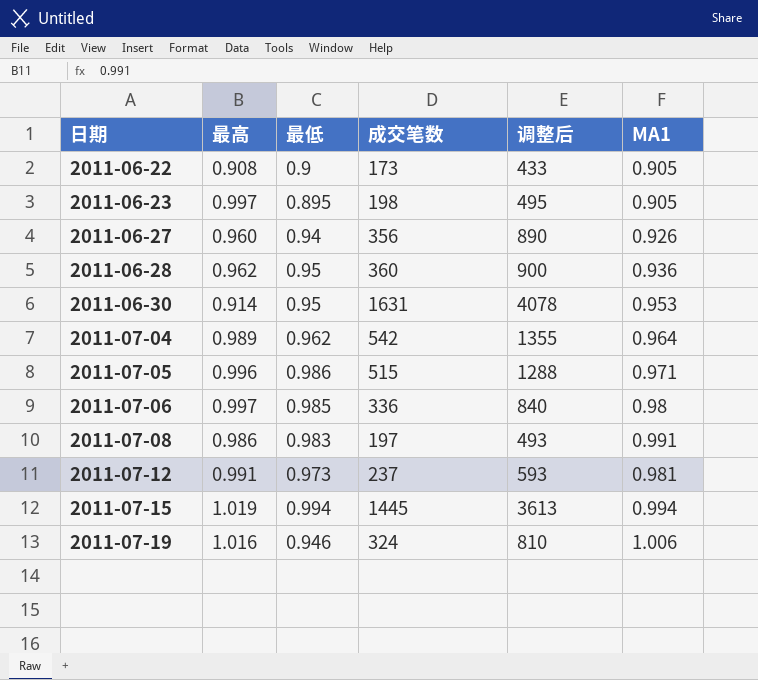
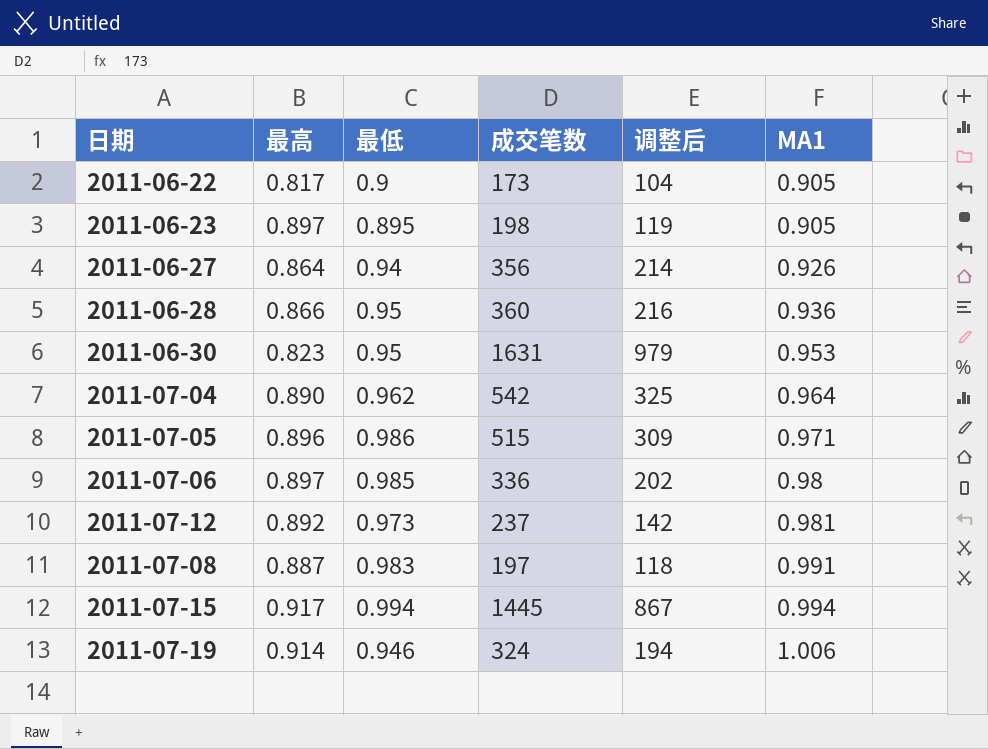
row order: 日期 ascending -> MA1 ascending
column 调整后 | formula: [成交笔数] * 2.5 -> [成交笔数] * 0.6
2011-06-22 | 最高: 0.908 -> 0.817
2011-06-23 | 最高: 0.997 -> 0.897
2011-06-27 | 最高: 0.960 -> 0.864
2011-06-28 | 最高: 0.962 -> 0.866
2011-06-30 | 最高: 0.914 -> 0.823
2011-07-04 | 最高: 0.989 -> 0.890
2011-07-05 | 最高: 0.996 -> 0.896
2011-07-06 | 最高: 0.997 -> 0.897
2011-07-12 | 最高: 0.991 -> 0.892
2011-07-08 | 最高: 0.986 -> 0.887
2011-07-15 | 最高: 1.019 -> 0.917
2011-07-19 | 最高: 1.016 -> 0.914

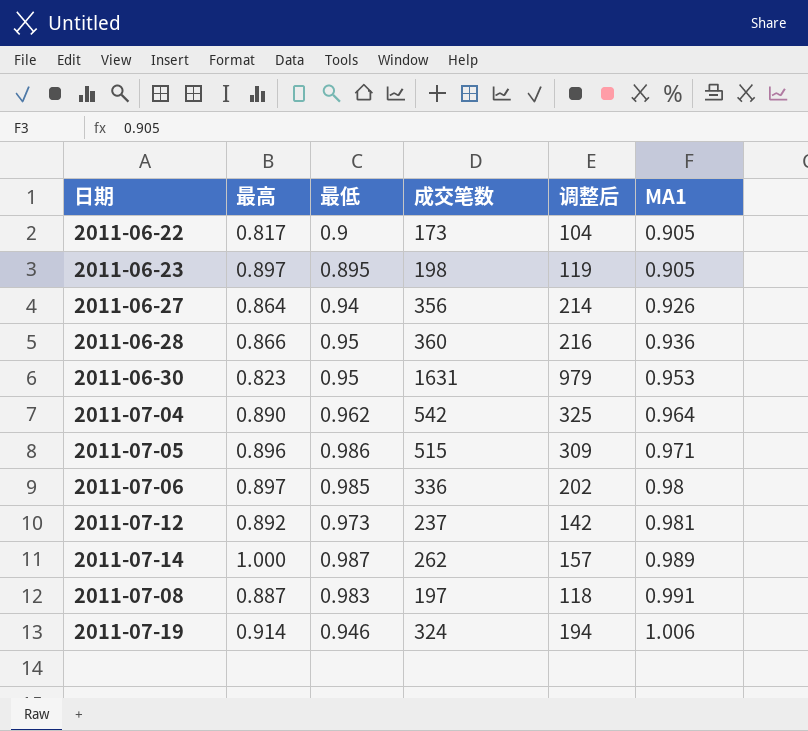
row 2011-07-15: 0.917 | 0.994 | 1445 | 867 | 0.994 -> none
row 2011-07-14: none -> 1.000 | 0.987 | 262 | 157 | 0.989

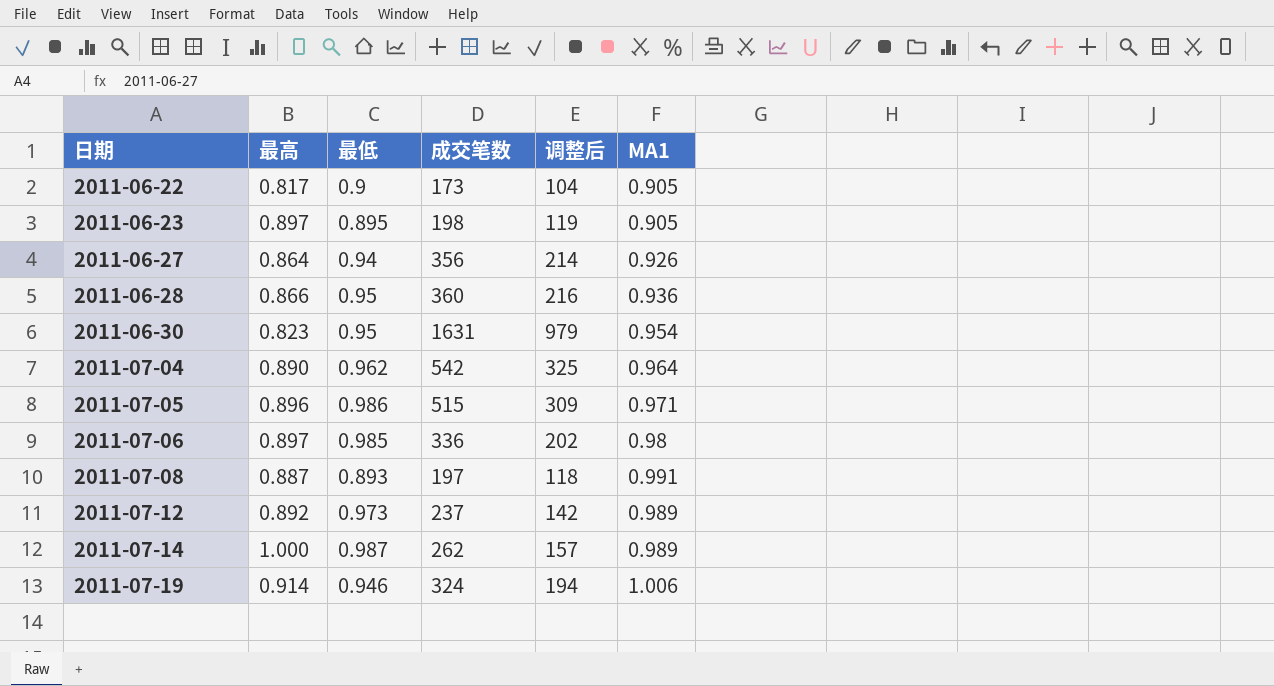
row order: MA1 ascending -> 日期 ascending
2011-06-30 | MA1: 0.953 -> 0.954
2011-07-08 | 最低: 0.983 -> 0.893
2011-07-12 | MA1: 0.981 -> 0.989

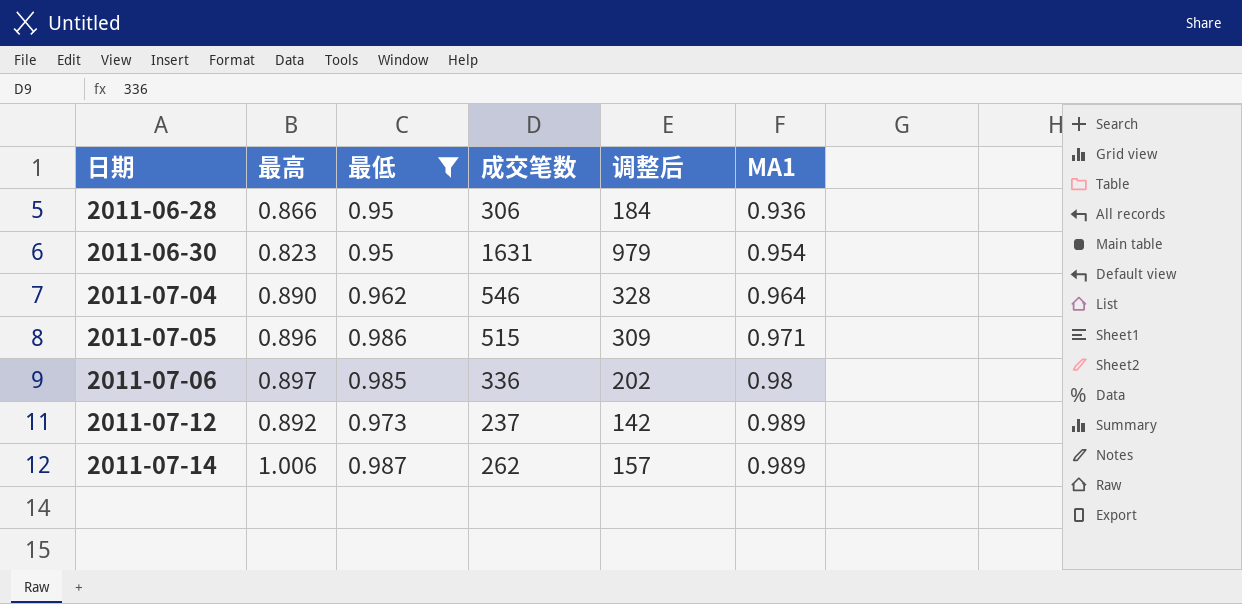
filter: none -> 最低 >= 0.95
2011-06-28 | 成交笔数: 360 -> 306
2011-06-28 | 调整后: 216 -> 184
2011-07-04 | 成交笔数: 542 -> 546
2011-07-04 | 调整后: 325 -> 328
2011-07-14 | 最高: 1.000 -> 1.006

